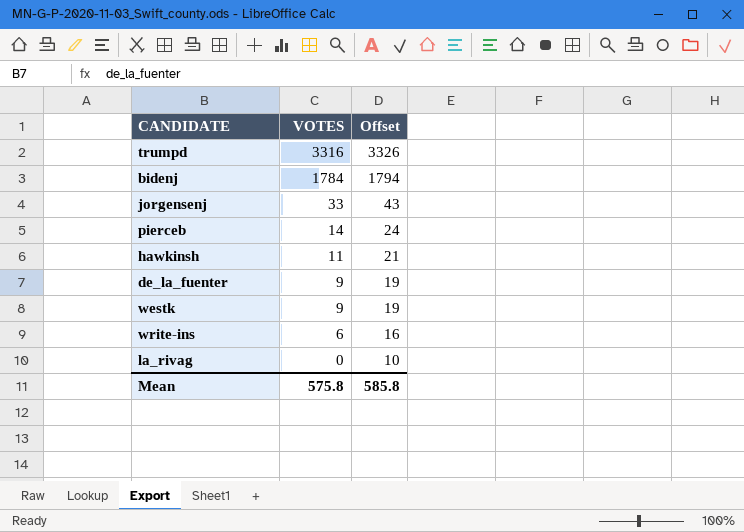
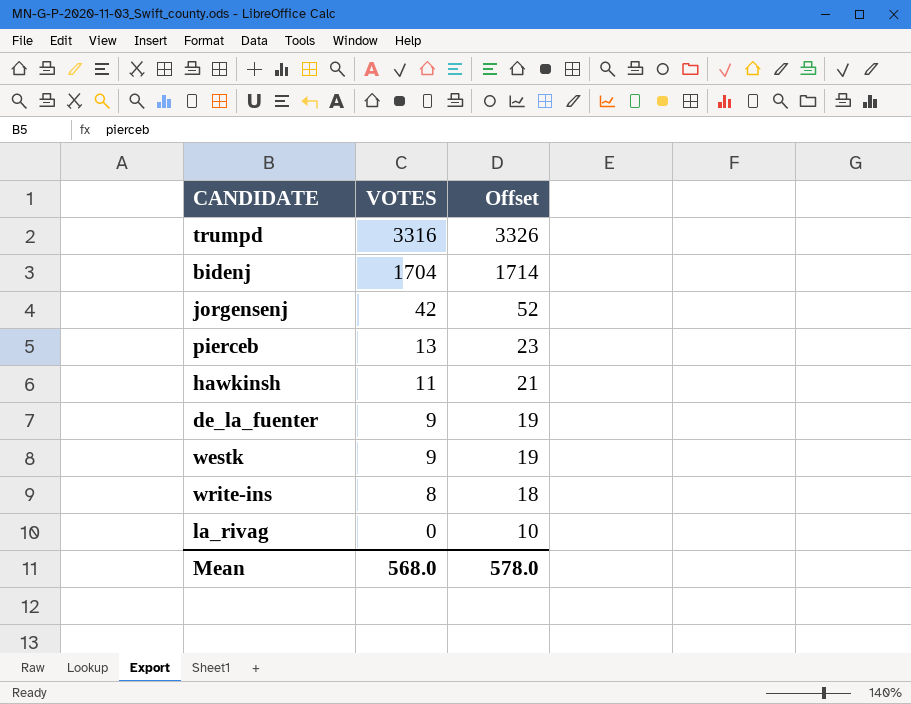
bidenj | VOTES: 1784 -> 1704
bidenj | Offset: 1794 -> 1714
jorgensenj | VOTES: 33 -> 42
jorgensenj | Offset: 43 -> 52
pierceb | VOTES: 14 -> 13
pierceb | Offset: 24 -> 23
write-ins | VOTES: 6 -> 8
write-ins | Offset: 16 -> 18
Mean | VOTES: 575.8 -> 568.0
Mean | Offset: 585.8 -> 578.0

